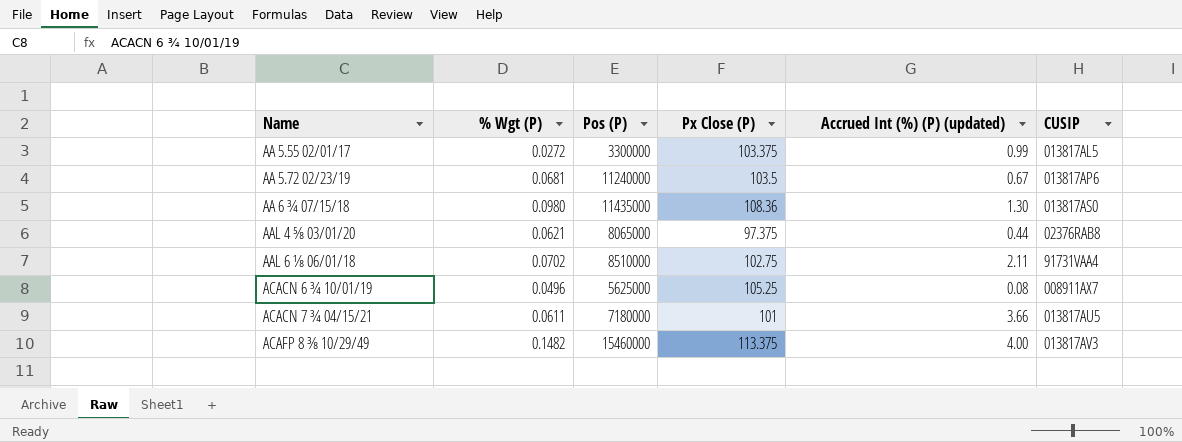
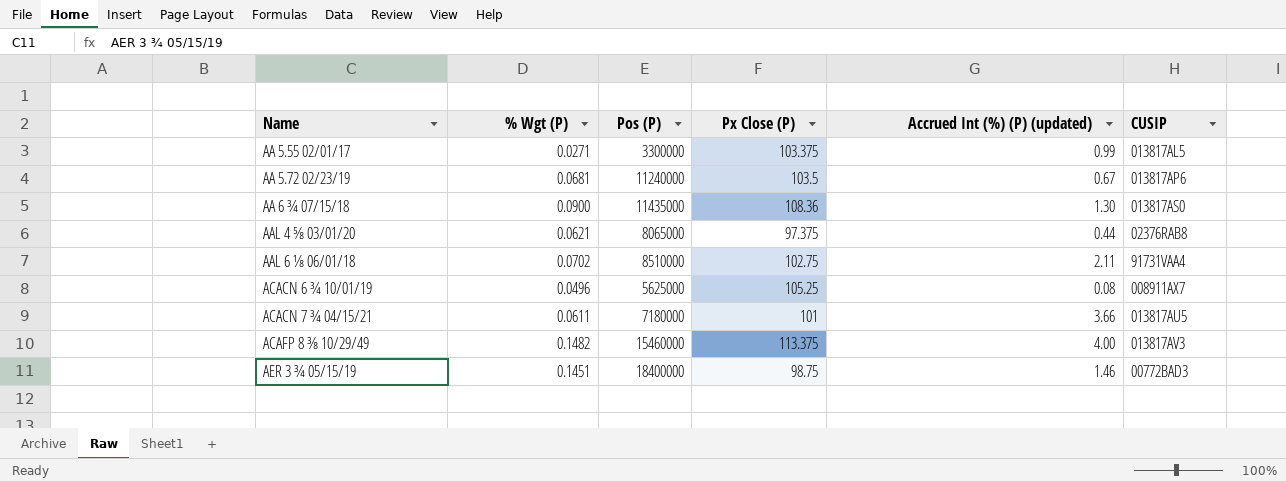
AA 5.55 02/01/17 | % Wgt (P): 0.0272 -> 0.0271
AA 6 ¾ 07/15/18 | % Wgt (P): 0.0980 -> 0.0900
row AER 3 ¾ 05/15/19: none -> 0.1451 | 18400000 | 98.75 | 1.46 | 00772BAD3

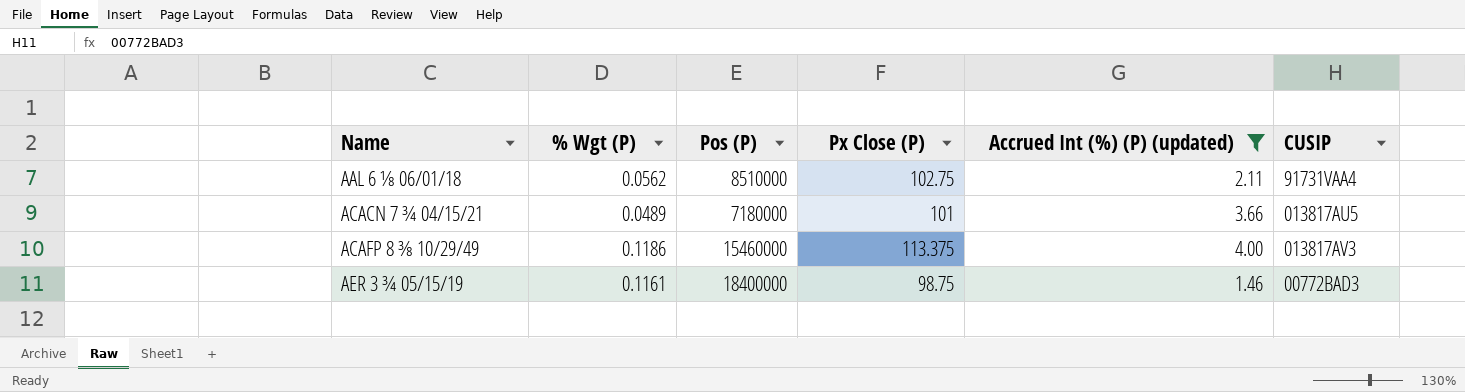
filter: none -> Accrued Int (%) (P) (updated) >= 1.46
AAL 6 ⅛ 06/01/18 | % Wgt (P): 0.0702 -> 0.0562
ACACN 7 ¾ 04/15/21 | % Wgt (P): 0.0611 -> 0.0489
ACAFP 8 ⅜ 10/29/49 | % Wgt (P): 0.1482 -> 0.1186
AER 3 ¾ 05/15/19 | % Wgt (P): 0.1451 -> 0.1161

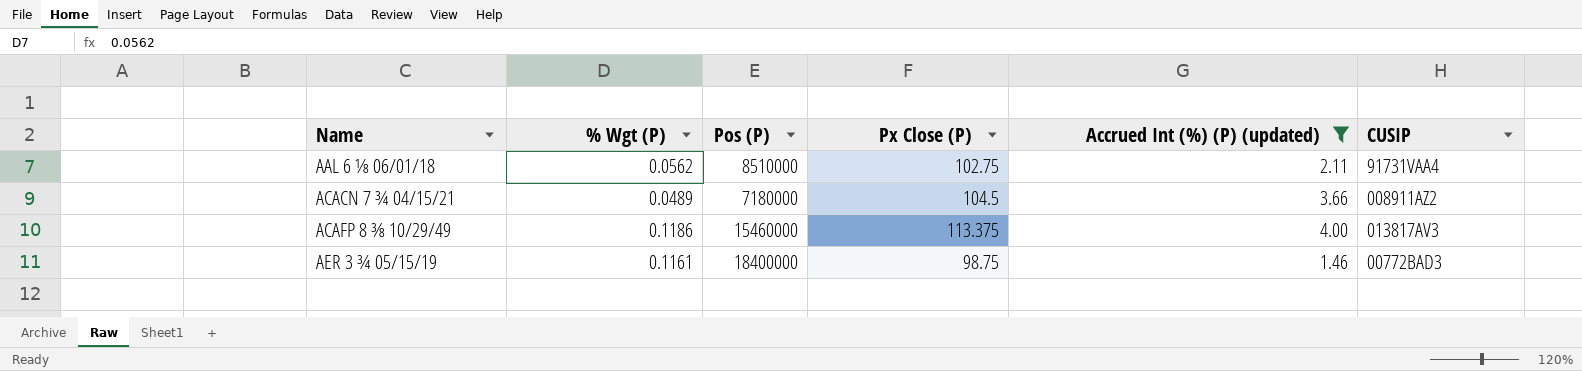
ACACN 7 ¾ 04/15/21 | Px Close (P): 101 -> 104.5
ACACN 7 ¾ 04/15/21 | CUSIP: 013817AU5 -> 008911AZ2

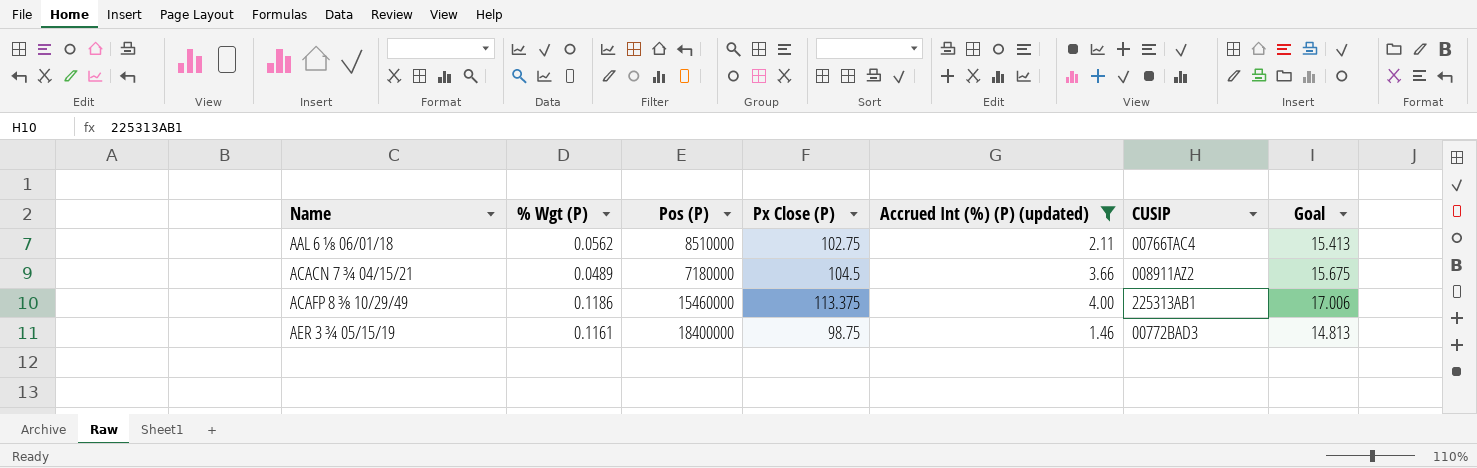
column Goal | formula: none -> [Px Close (P)] * 0.15
AAL 6 ⅛ 06/01/18 | CUSIP: 91731VAA4 -> 00766TAC4
ACAFP 8 ⅜ 10/29/49 | CUSIP: 013817AV3 -> 225313AB1

